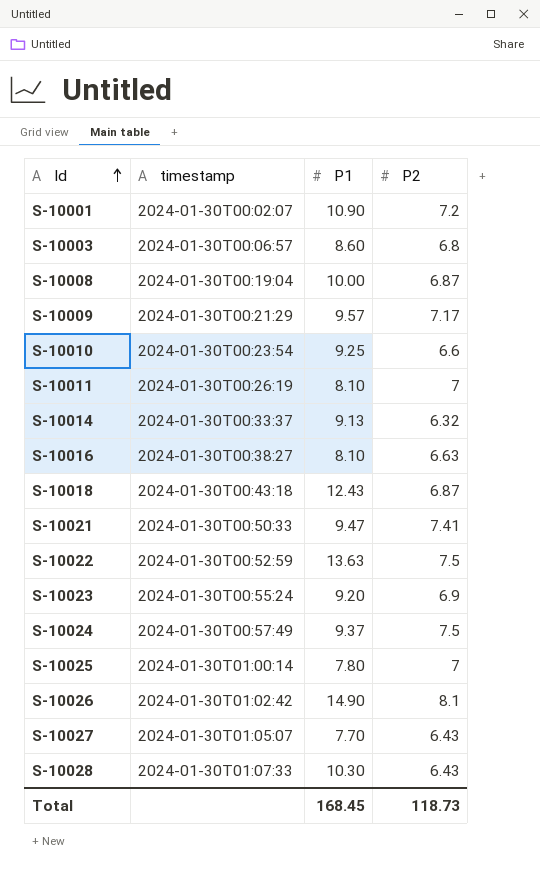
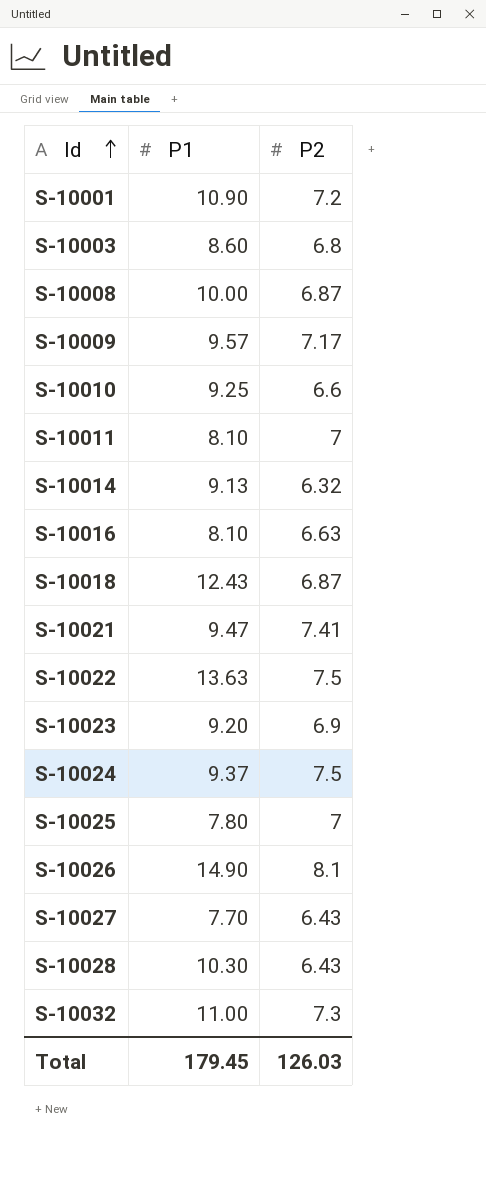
column timestamp | position: 2 -> none
row S-10032: none -> 11.00 | 7.3
Total | P1: 168.45 -> 179.45
Total | P2: 118.73 -> 126.03

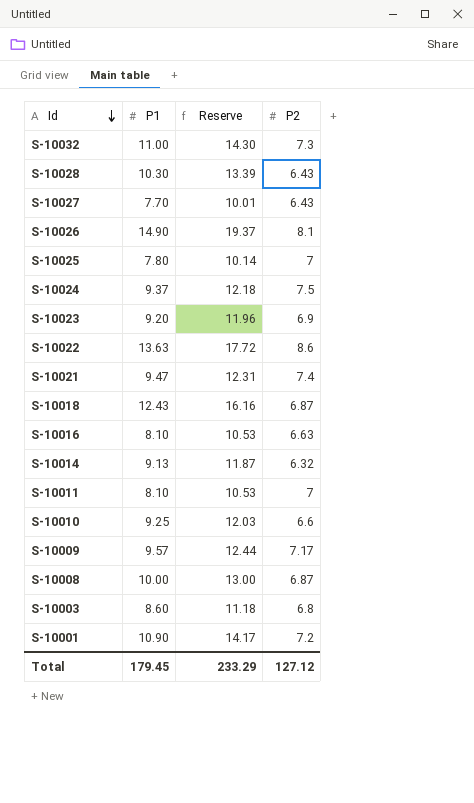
row order: Id ascending -> Id descending
column Reserve | formula: none -> [P1] * 1.3
S-10022 | P2: 7.5 -> 8.6
S-10021 | P2: 7.41 -> 7.4
Total | P2: 126.03 -> 127.12

